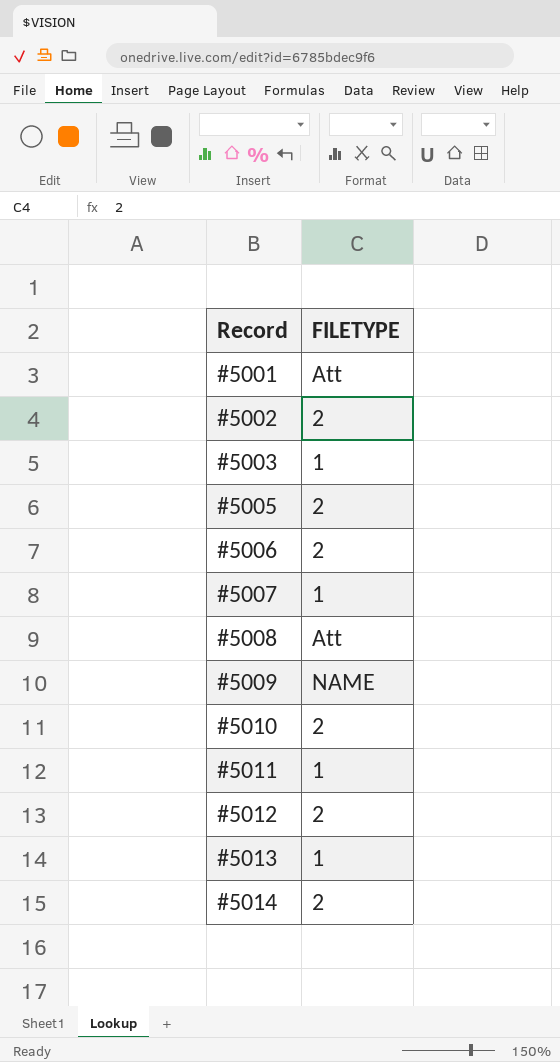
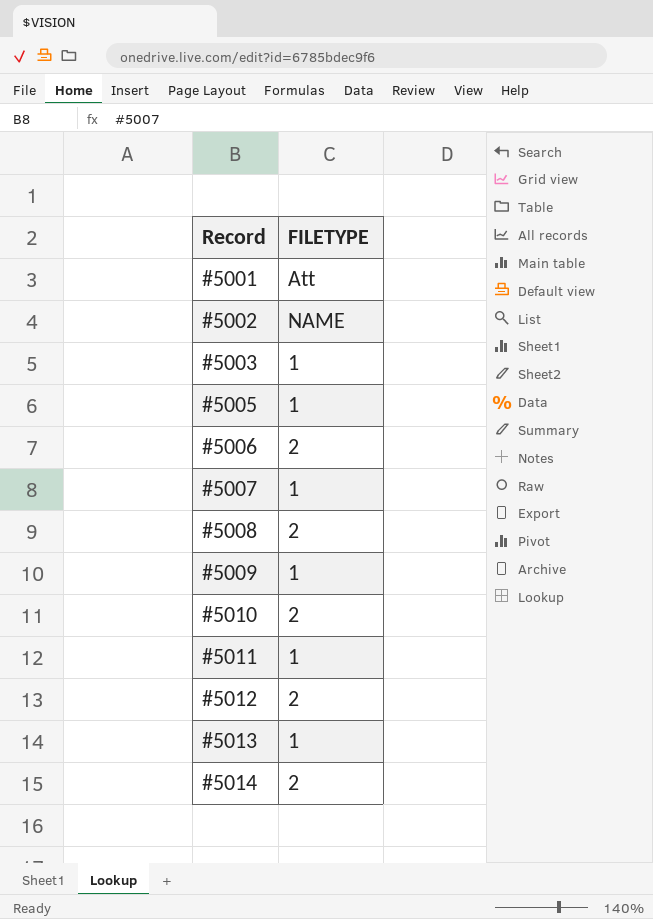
#5002 | FILETYPE: 2 -> NAME
#5005 | FILETYPE: 2 -> 1
#5008 | FILETYPE: Att -> 2
#5009 | FILETYPE: NAME -> 1

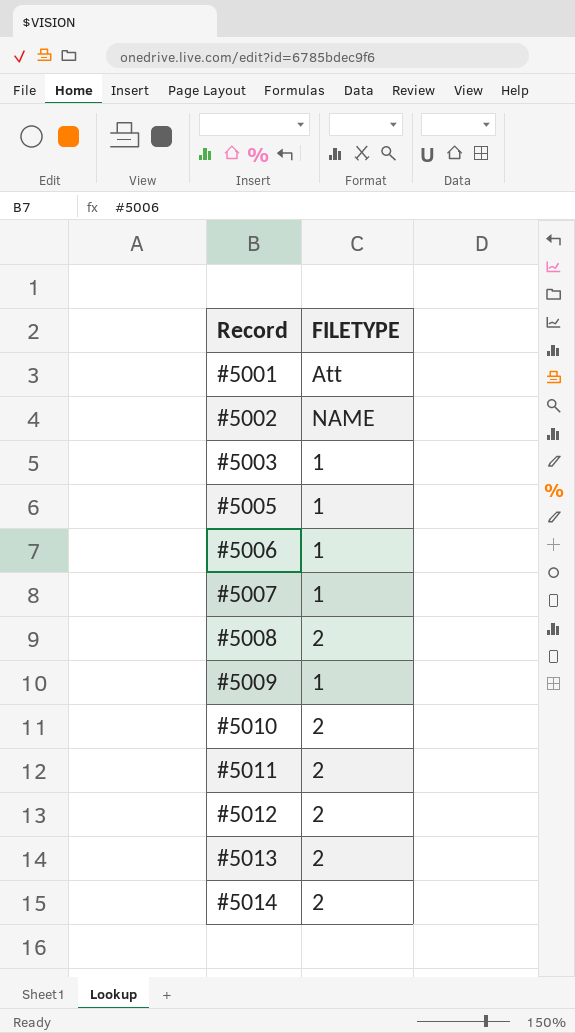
#5006 | FILETYPE: 2 -> 1
#5011 | FILETYPE: 1 -> 2
#5013 | FILETYPE: 1 -> 2

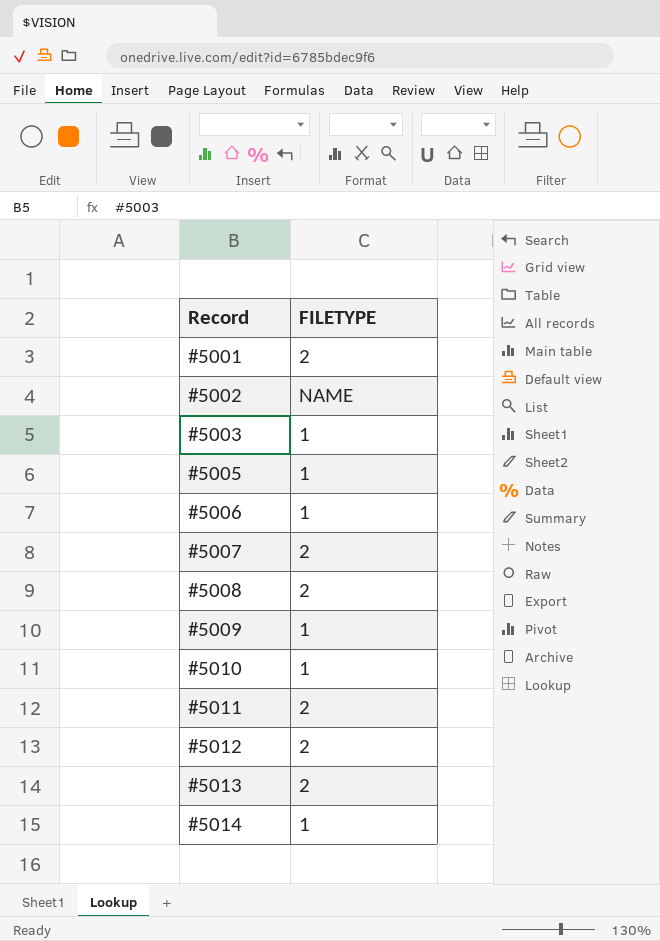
#5001 | FILETYPE: Att -> 2
#5007 | FILETYPE: 1 -> 2
#5010 | FILETYPE: 2 -> 1
#5014 | FILETYPE: 2 -> 1

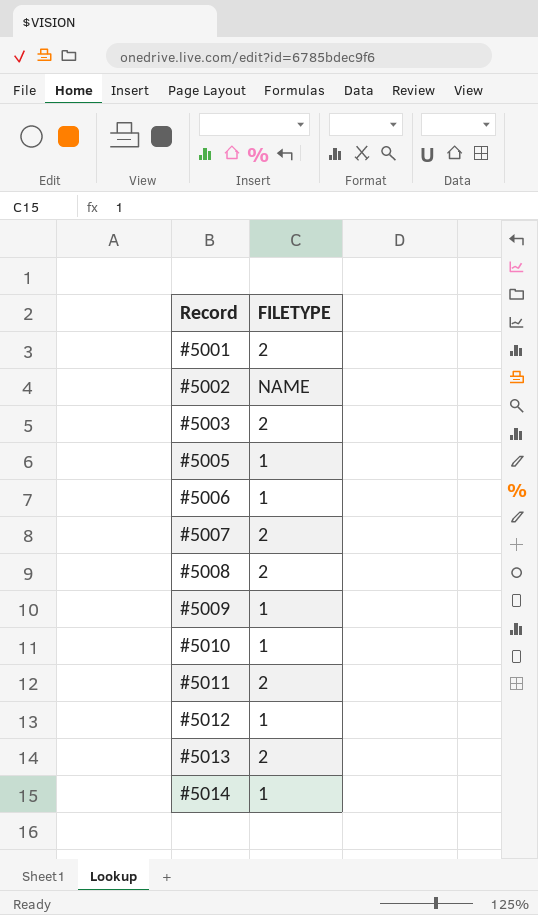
#5003 | FILETYPE: 1 -> 2
#5012 | FILETYPE: 2 -> 1

